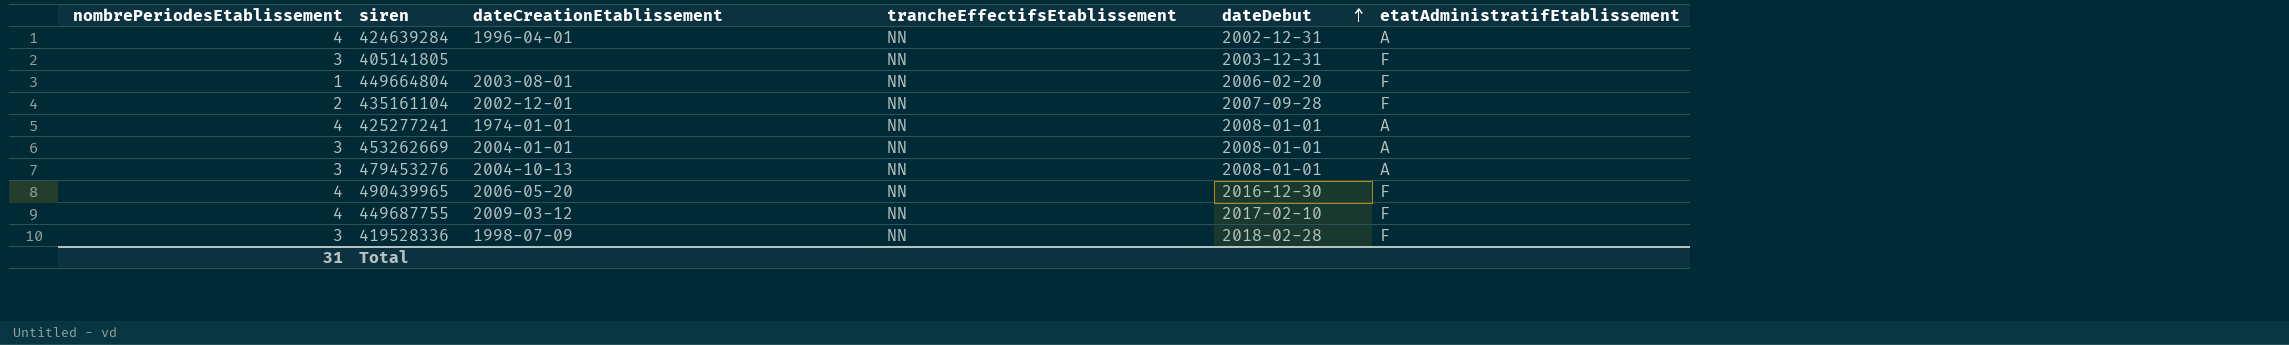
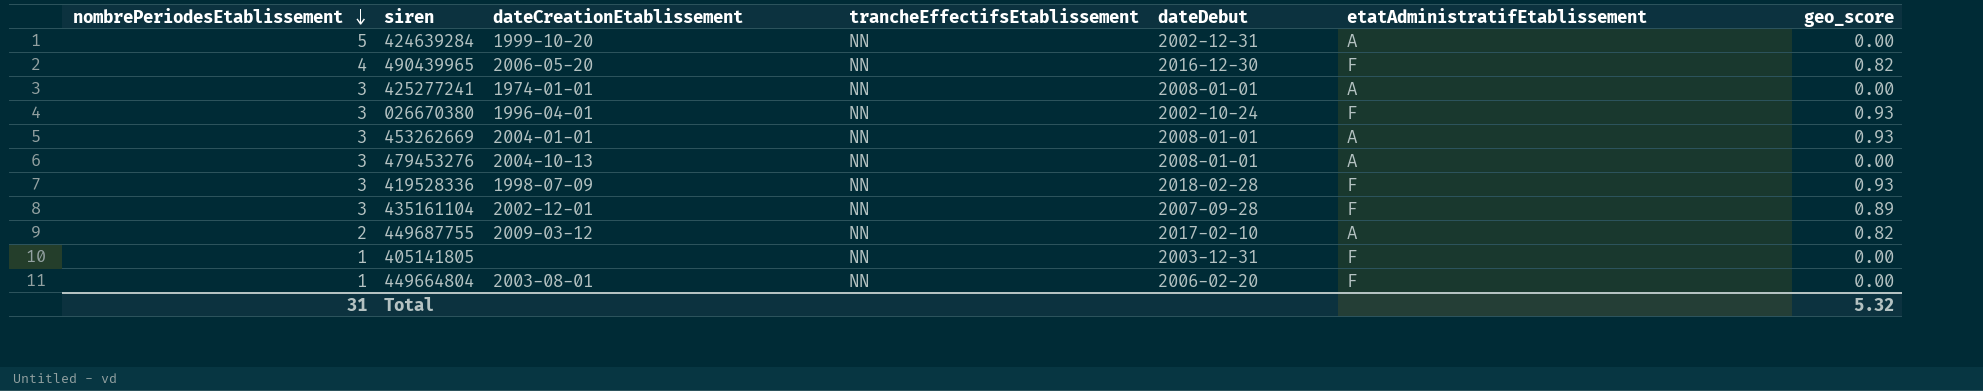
row order: dateDebut ascending -> nombrePeriodesEtablissement descending
column geo_score | position: none -> 7
424639284 | nombrePeriodesEtablissement: 4 -> 5
424639284 | dateCreationEtablissement: 1996-04-01 -> 1999-10-20
425277241 | nombrePeriodesEtablissement: 4 -> 3
row 026670380: none -> 3 | 1996-04-01 | NN | 2002-10-24 | F | 0.93
435161104 | nombrePeriodesEtablissement: 2 -> 3
449687755 | nombrePeriodesEtablissement: 4 -> 2
449687755 | etatAdministratifEtablissement: F -> A
405141805 | nombrePeriodesEtablissement: 3 -> 1

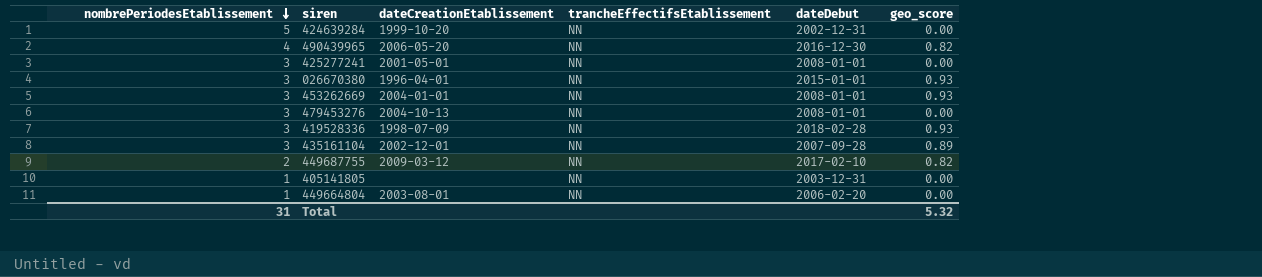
column etatAdministratifEtablissement | position: 6 -> none
425277241 | dateCreationEtablissement: 1974-01-01 -> 2001-05-01
026670380 | dateDebut: 2002-10-24 -> 2015-01-01

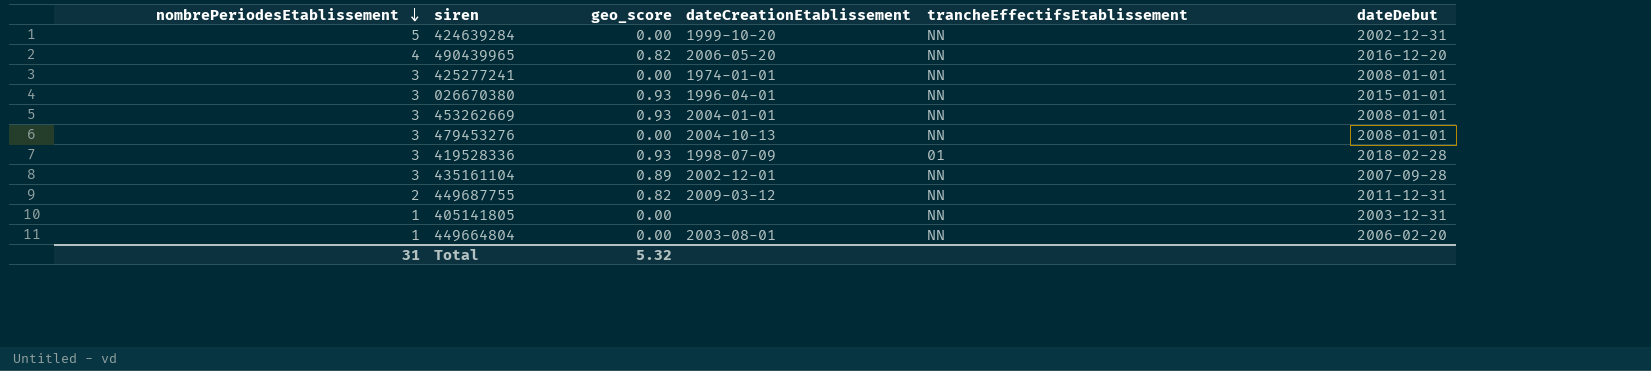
column geo_score | position: 6 -> 3
490439965 | dateDebut: 2016-12-30 -> 2016-12-20
425277241 | dateCreationEtablissement: 2001-05-01 -> 1974-01-01
419528336 | trancheEffectifsEtablissement: NN -> 01
449687755 | dateDebut: 2017-02-10 -> 2011-12-31

